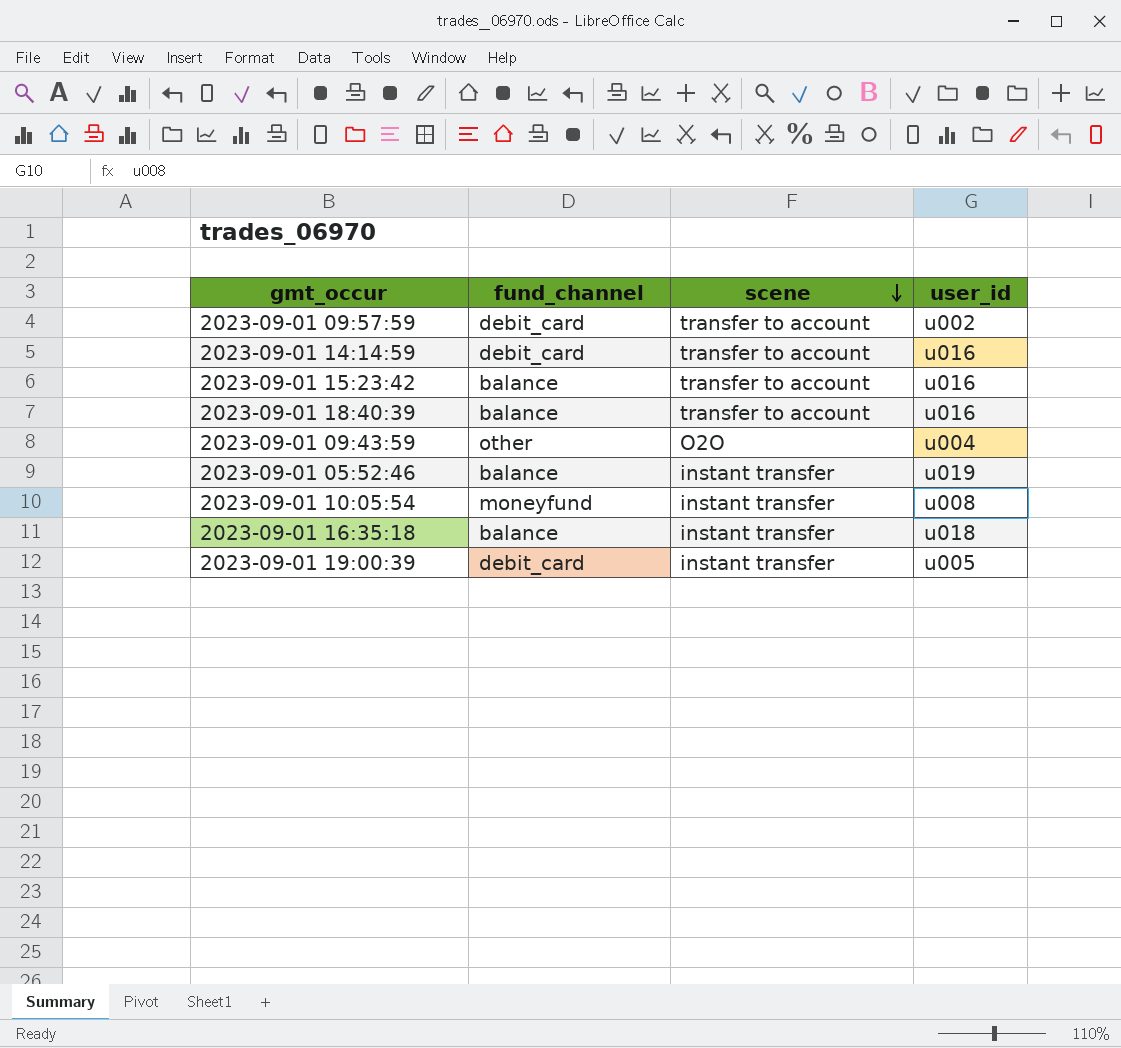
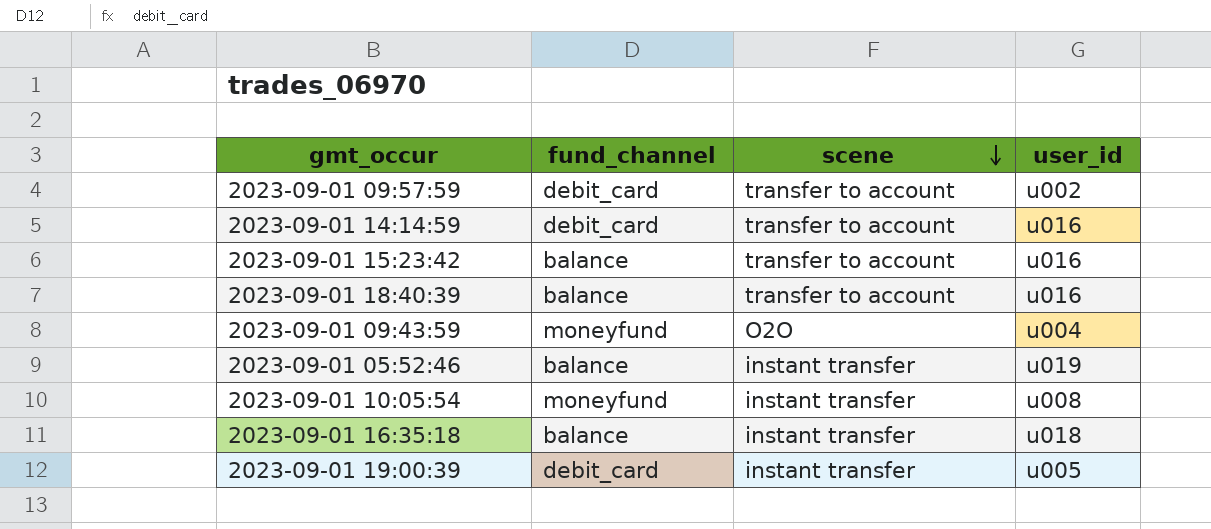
2023-09-01 09:43:59 | fund_channel: other -> moneyfund

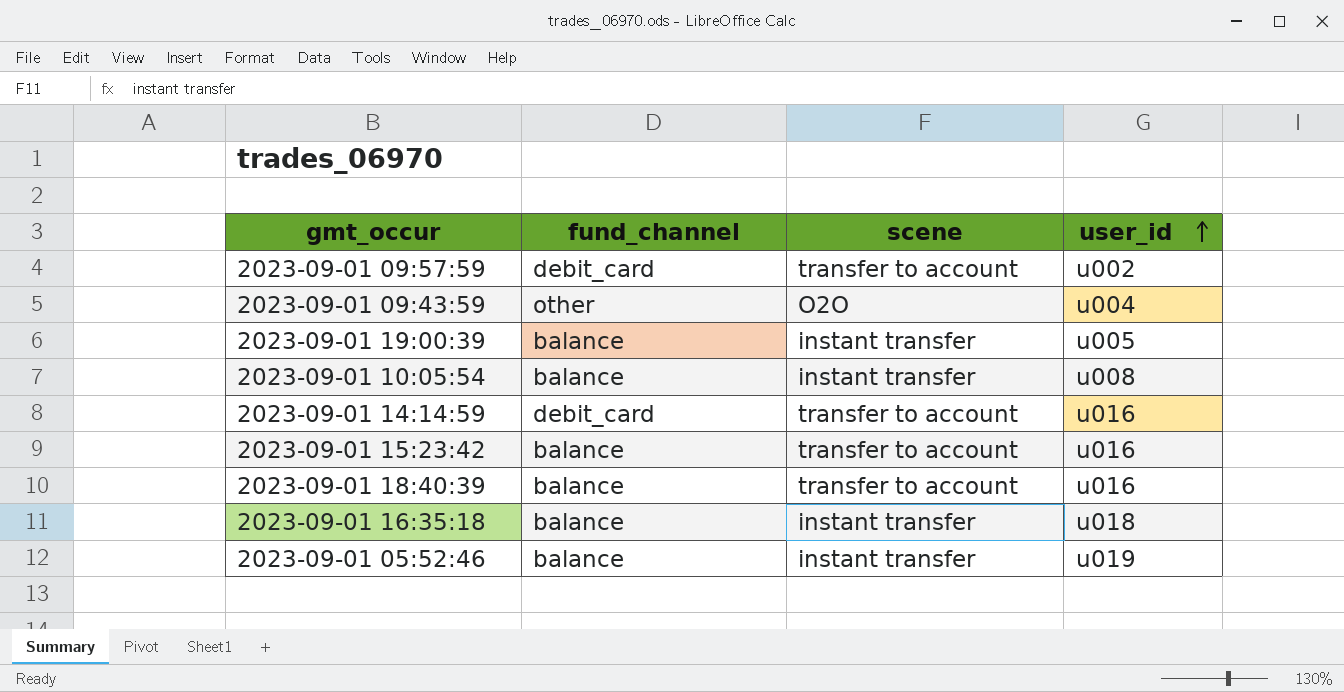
row order: scene descending -> user_id ascending
2023-09-01 09:43:59 | fund_channel: moneyfund -> other
2023-09-01 19:00:39 | fund_channel: debit_card -> balance
2023-09-01 10:05:54 | fund_channel: moneyfund -> balance

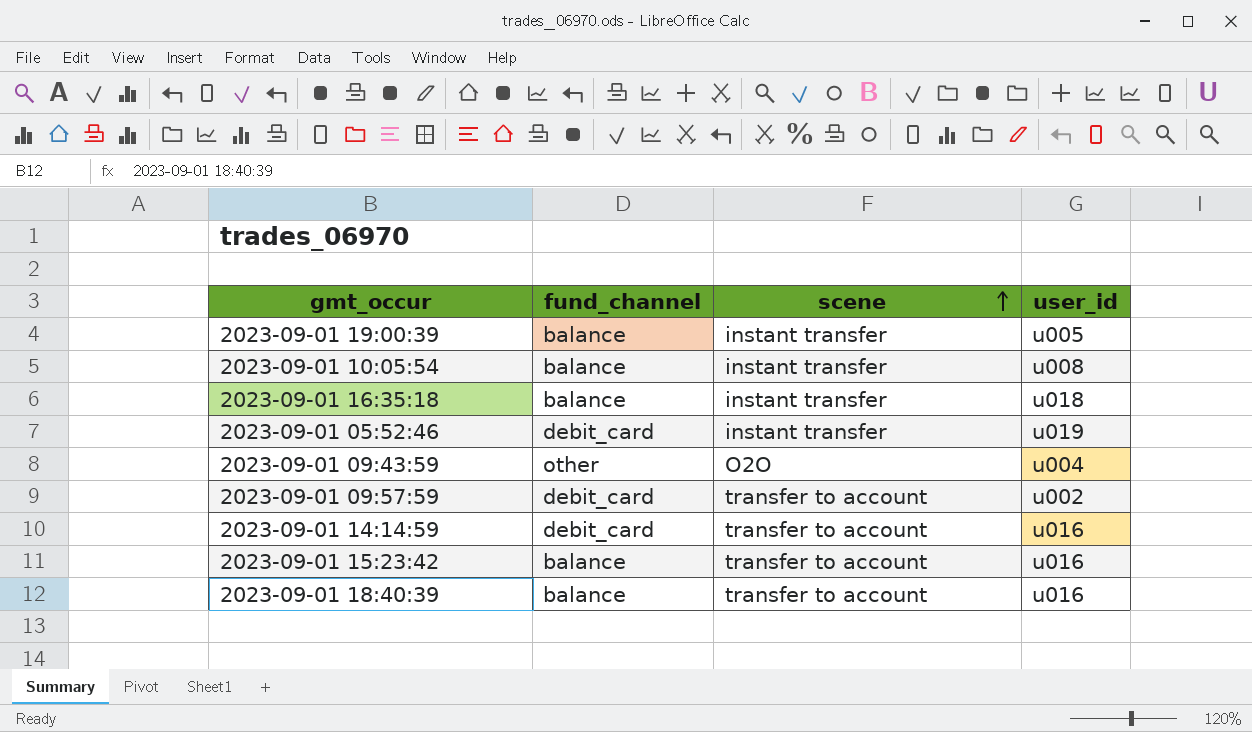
row order: user_id ascending -> scene ascending
2023-09-01 05:52:46 | fund_channel: balance -> debit_card

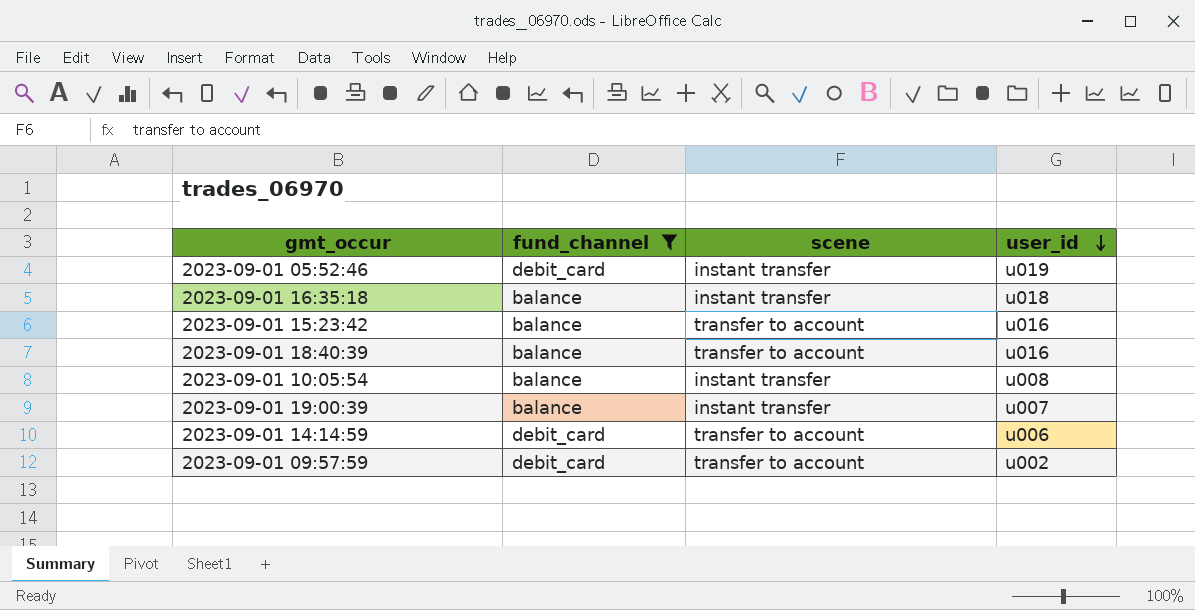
filter: none -> fund_channel != other
row order: scene ascending -> user_id descending
2023-09-01 19:00:39 | user_id: u005 -> u007
2023-09-01 14:14:59 | user_id: u016 -> u006

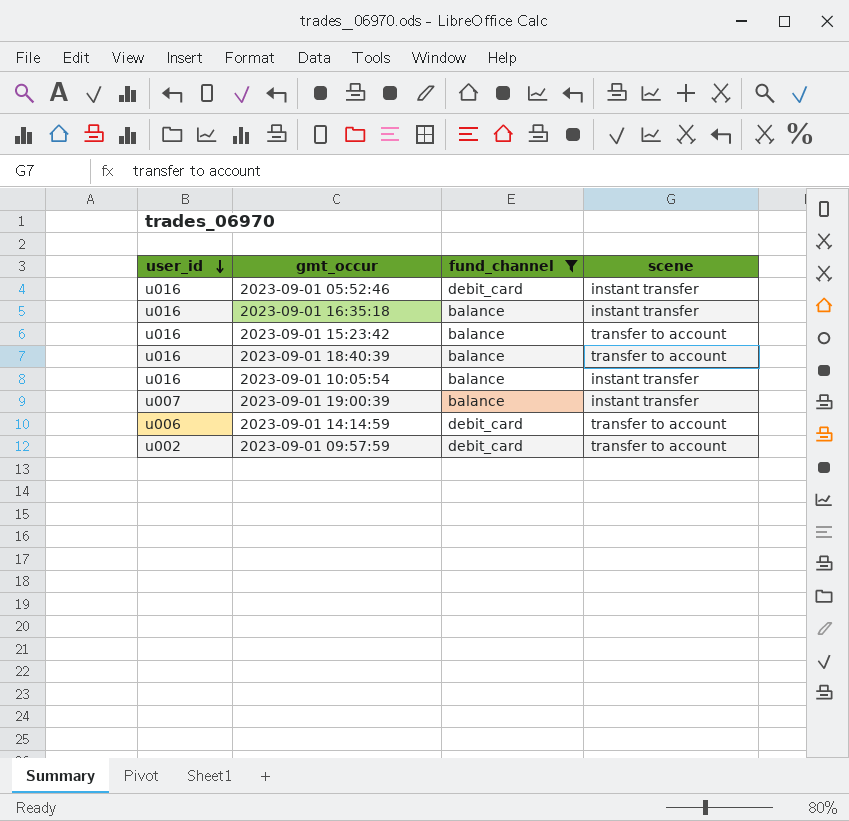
column user_id | position: 4 -> 1
2023-09-01 05:52:46 | user_id: u019 -> u016
2023-09-01 16:35:18 | user_id: u018 -> u016
2023-09-01 10:05:54 | user_id: u008 -> u016

